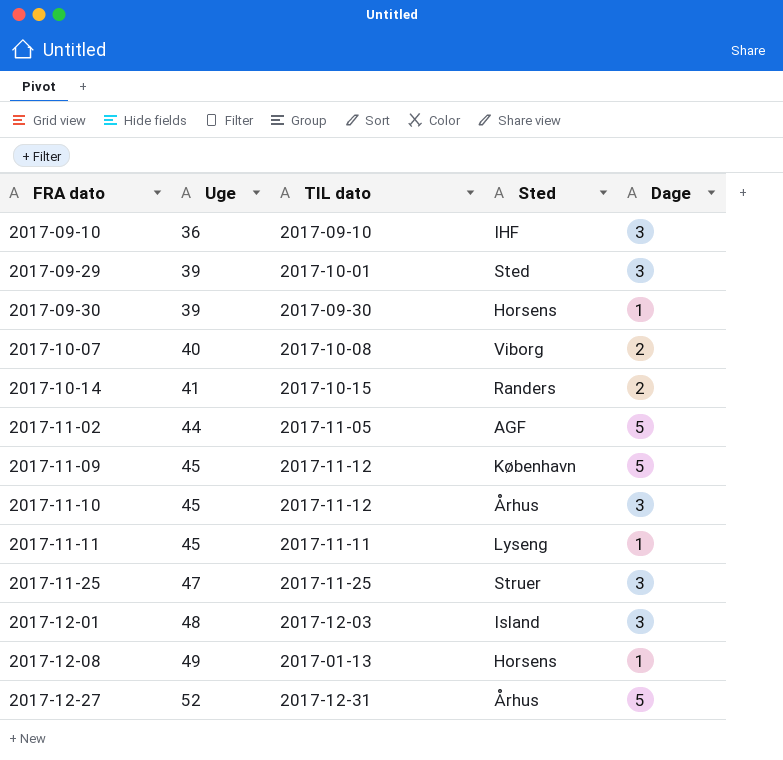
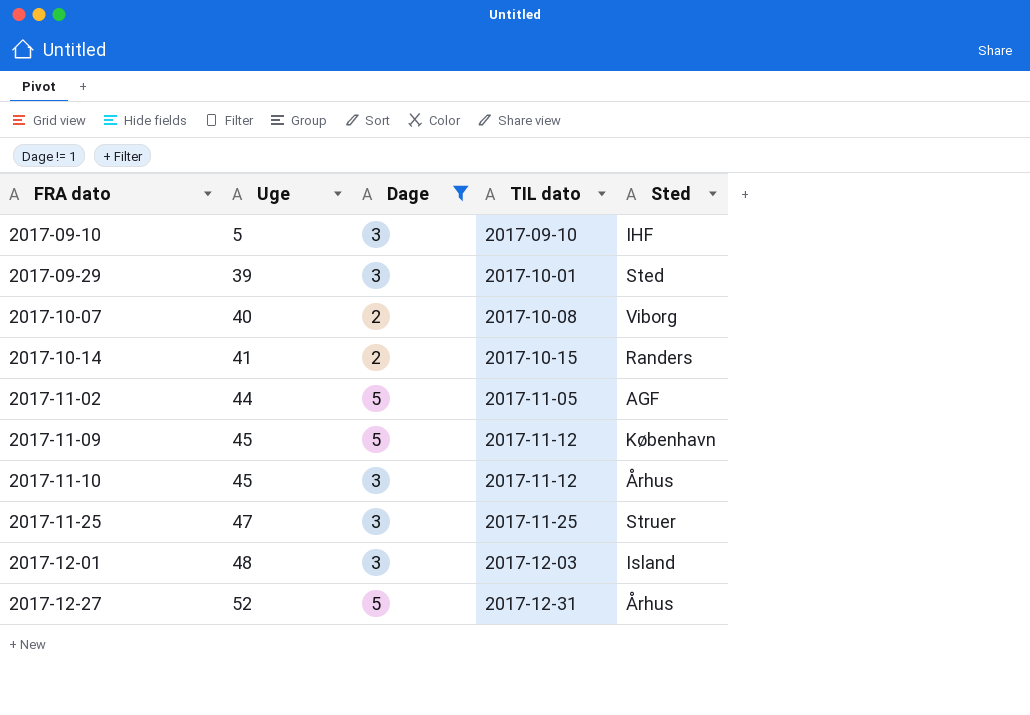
filter: none -> Dage != 1
column Dage | position: 5 -> 3
2017-09-10 | Uge: 36 -> 5

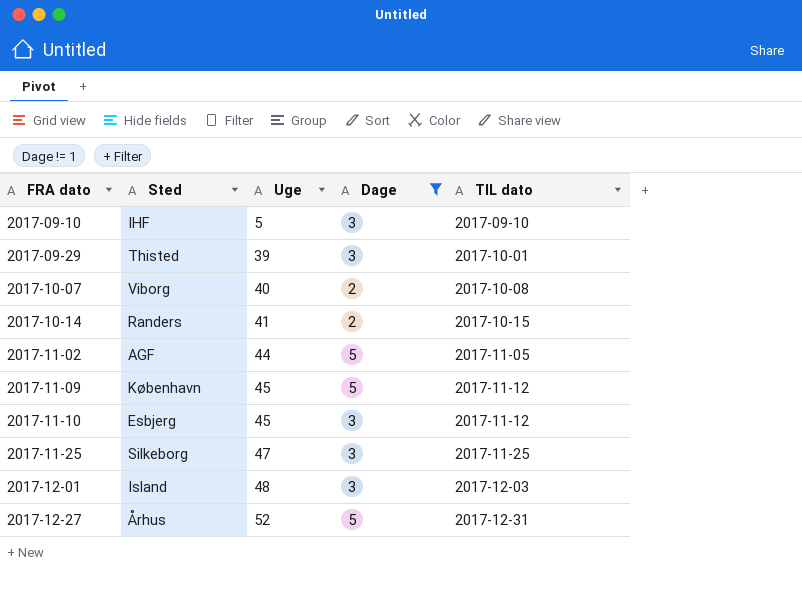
column Sted | position: 5 -> 2
2017-09-29 | Sted: Sted -> Thisted
2017-11-10 | Sted: Århus -> Esbjerg
2017-11-25 | Sted: Struer -> Silkeborg

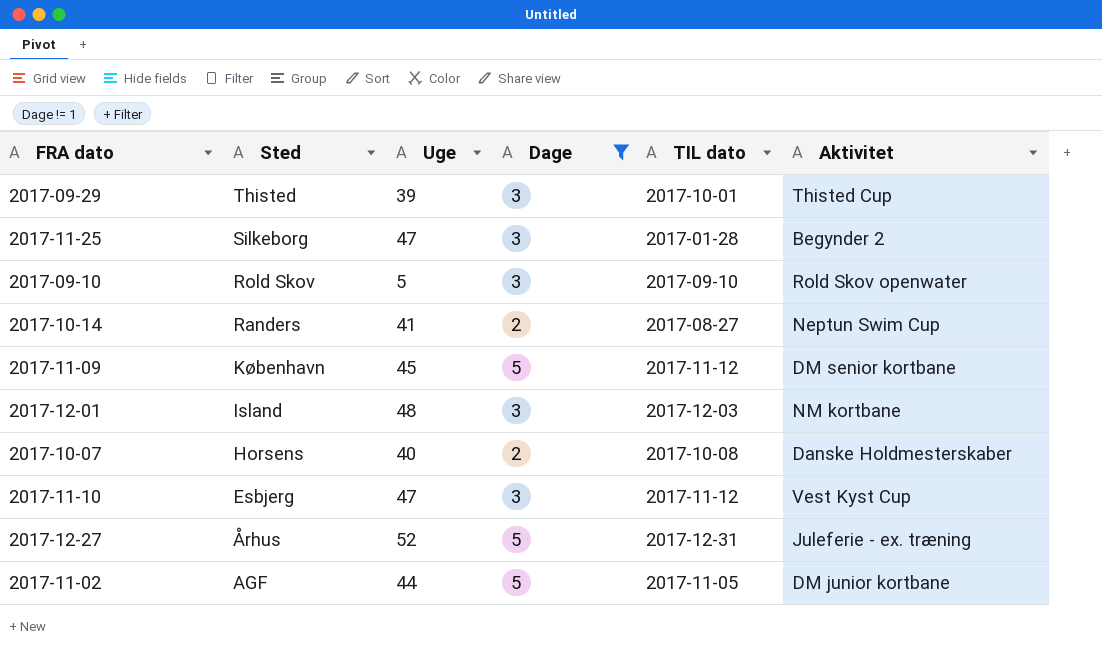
row order: FRA dato ascending -> Sted descending
column Aktivitet | position: none -> 6
2017-11-25 | TIL dato: 2017-11-25 -> 2017-01-28
2017-09-10 | Sted: IHF -> Rold Skov
2017-10-14 | TIL dato: 2017-10-15 -> 2017-08-27
2017-10-07 | Sted: Viborg -> Horsens
2017-11-10 | Uge: 45 -> 47

